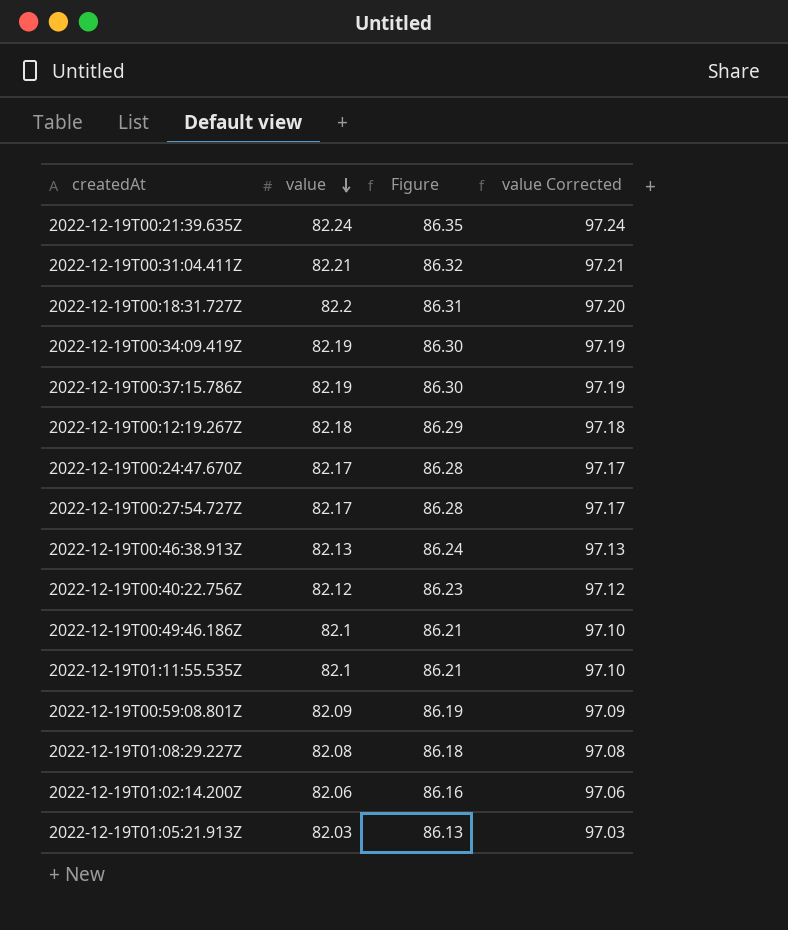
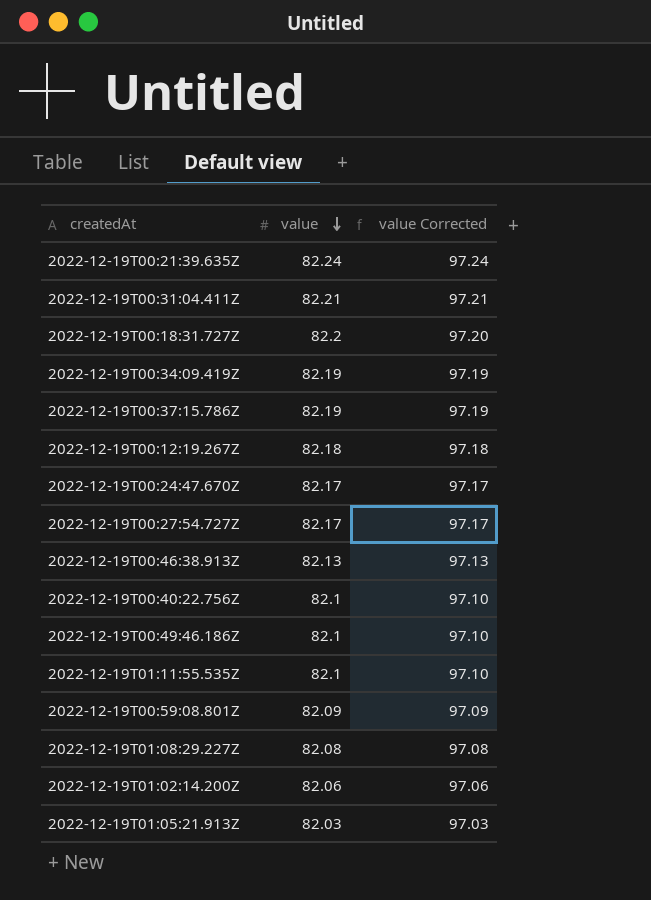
column Figure | formula: [value] * 1.05 -> none
2022-12-19T00:40:22.756Z | value: 82.12 -> 82.1
2022-12-19T00:40:22.756Z | value Corrected: 97.12 -> 97.10

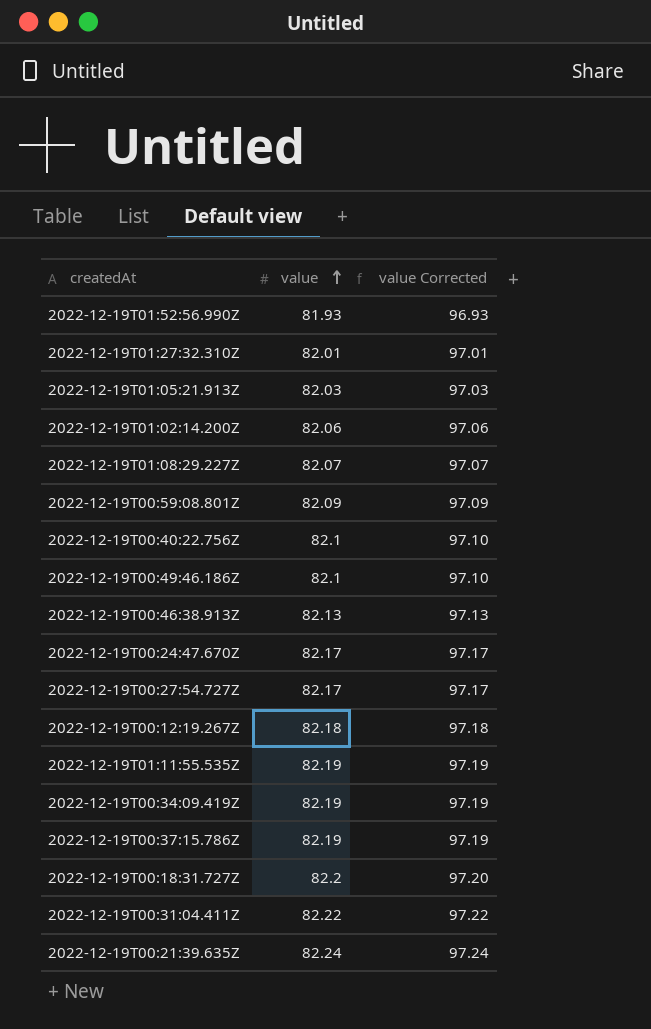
row order: value descending -> value ascending
row 2022-12-19T01:52:56.990Z: none -> 81.93 | 96.93
row 2022-12-19T01:27:32.310Z: none -> 82.01 | 97.01
2022-12-19T01:08:29.227Z | value: 82.08 -> 82.07
2022-12-19T01:08:29.227Z | value Corrected: 97.08 -> 97.07
2022-12-19T01:11:55.535Z | value: 82.1 -> 82.19
2022-12-19T01:11:55.535Z | value Corrected: 97.10 -> 97.19
2022-12-19T00:31:04.411Z | value: 82.21 -> 82.22
2022-12-19T00:31:04.411Z | value Corrected: 97.21 -> 97.22

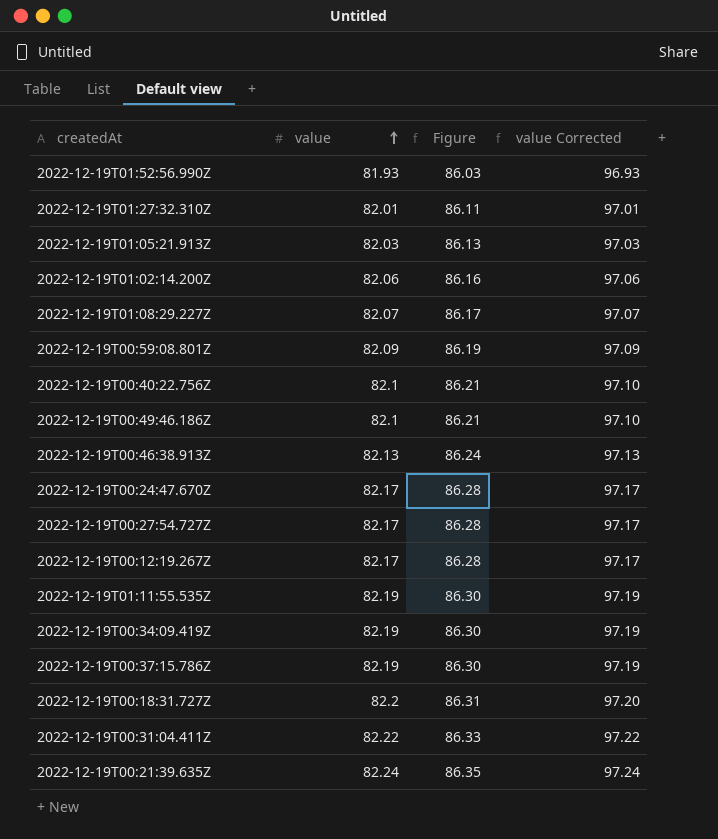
column Figure | formula: none -> [value] * 1.05
2022-12-19T00:12:19.267Z | value: 82.18 -> 82.17
2022-12-19T00:12:19.267Z | value Corrected: 97.18 -> 97.17

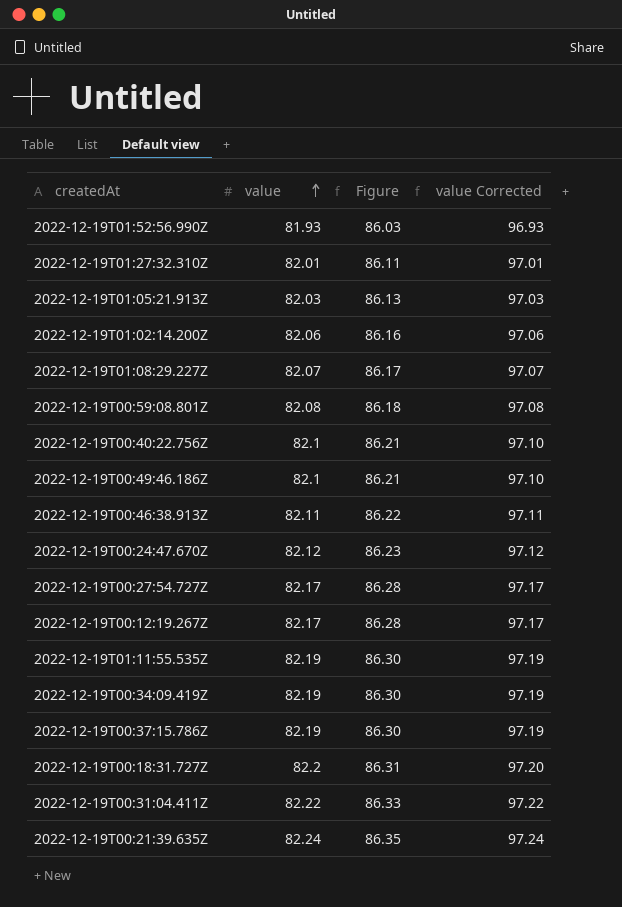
2022-12-19T00:59:08.801Z | value: 82.09 -> 82.08
2022-12-19T00:59:08.801Z | Figure: 86.19 -> 86.18
2022-12-19T00:59:08.801Z | value Corrected: 97.09 -> 97.08
2022-12-19T00:46:38.913Z | value: 82.13 -> 82.11
2022-12-19T00:46:38.913Z | Figure: 86.24 -> 86.22
2022-12-19T00:46:38.913Z | value Corrected: 97.13 -> 97.11
2022-12-19T00:24:47.670Z | value: 82.17 -> 82.12
2022-12-19T00:24:47.670Z | Figure: 86.28 -> 86.23
2022-12-19T00:24:47.670Z | value Corrected: 97.17 -> 97.12

